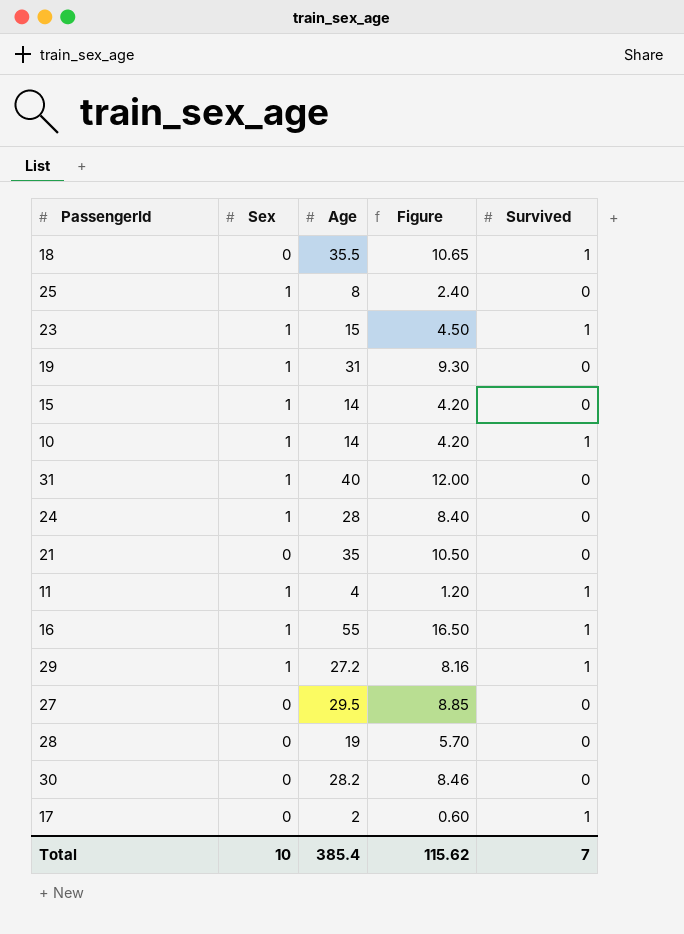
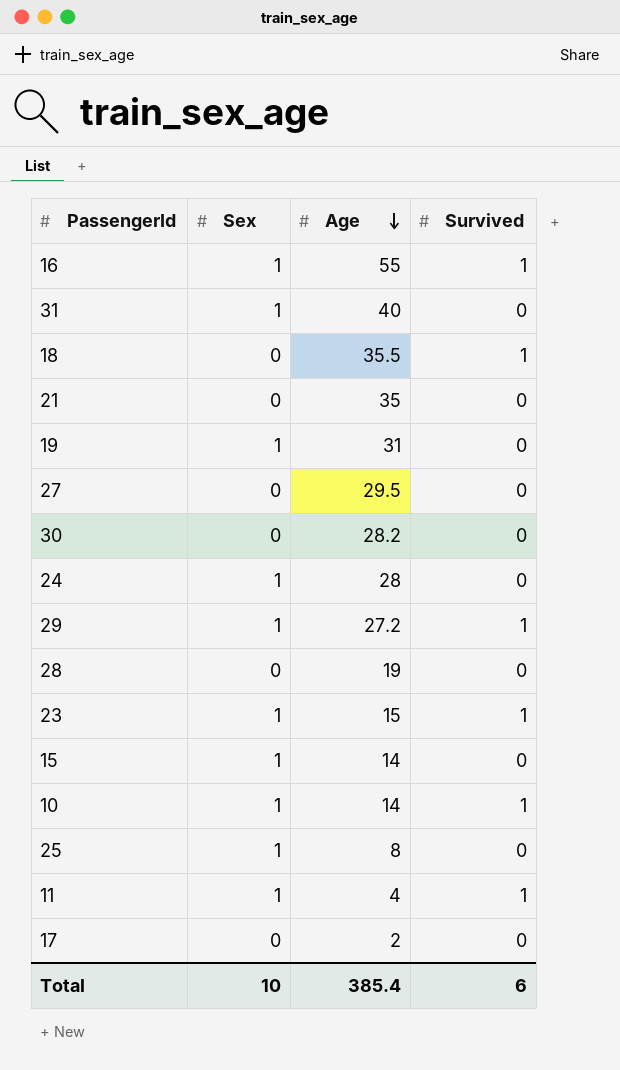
row order: none -> Age descending
column Figure | formula: [Age] * 0.3 -> none
17 | Survived: 1 -> 0
Total | Survived: 7 -> 6

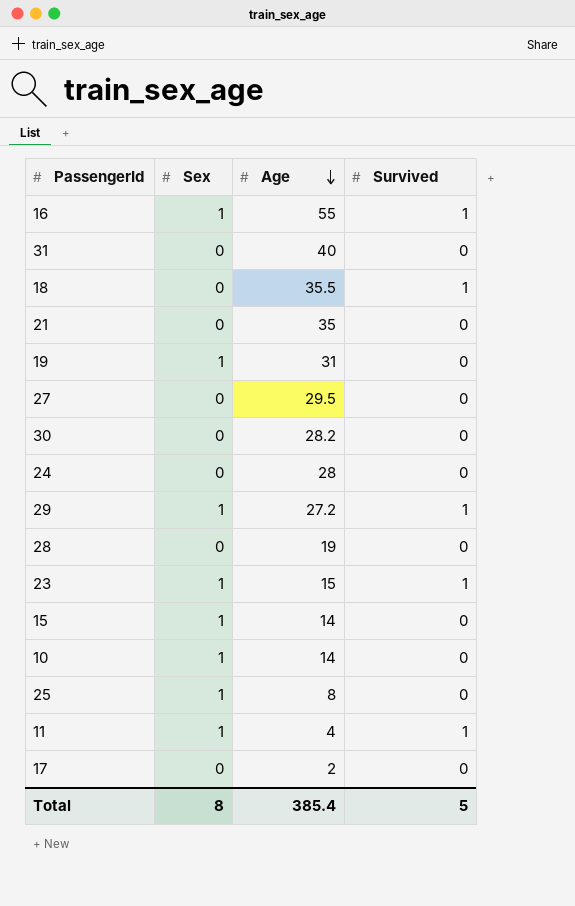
31 | Sex: 1 -> 0
24 | Sex: 1 -> 0
10 | Survived: 1 -> 0
Total | Sex: 10 -> 8
Total | Survived: 6 -> 5

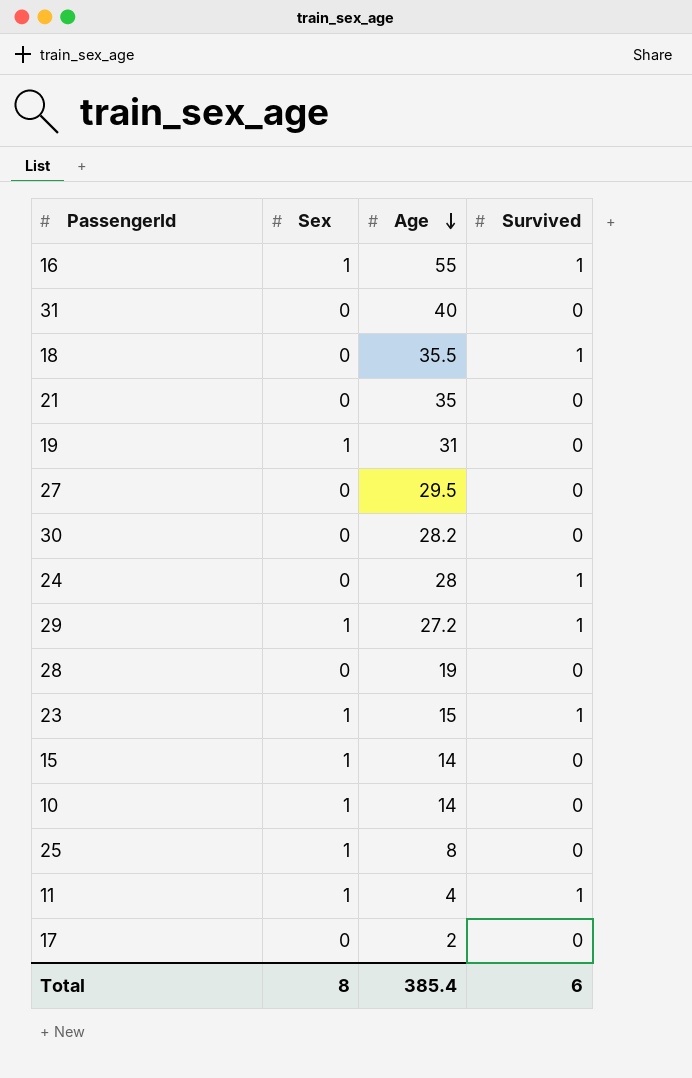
24 | Survived: 0 -> 1
Total | Survived: 5 -> 6

